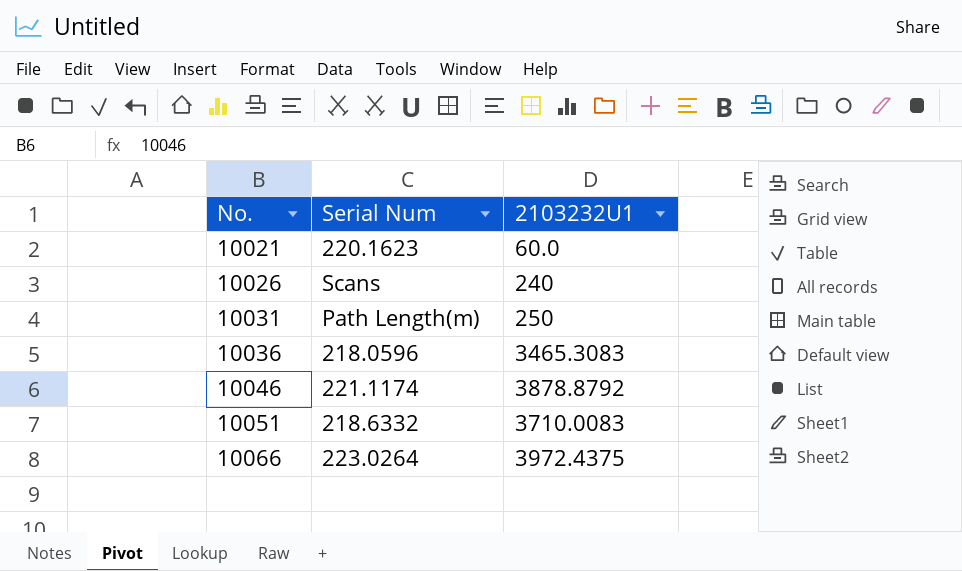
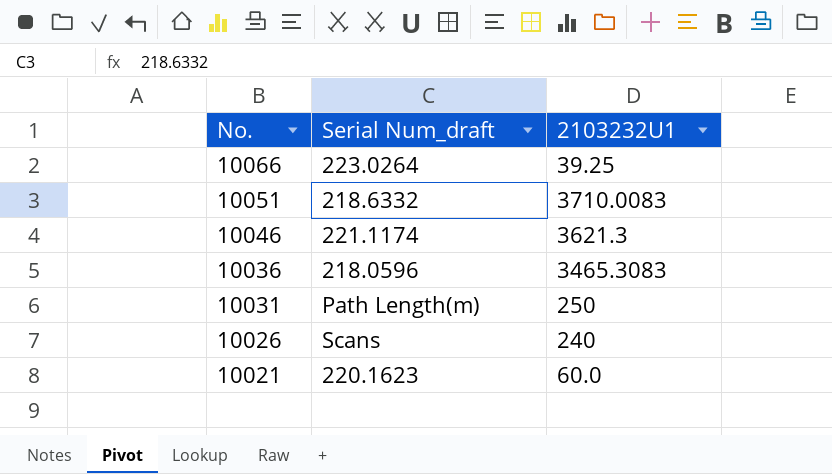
row order: No. ascending -> No. descending
column name: Serial Num -> Serial Num_draft
10066 | 2103232U1: 3972.4375 -> 39.25
10046 | 2103232U1: 3878.8792 -> 3621.3

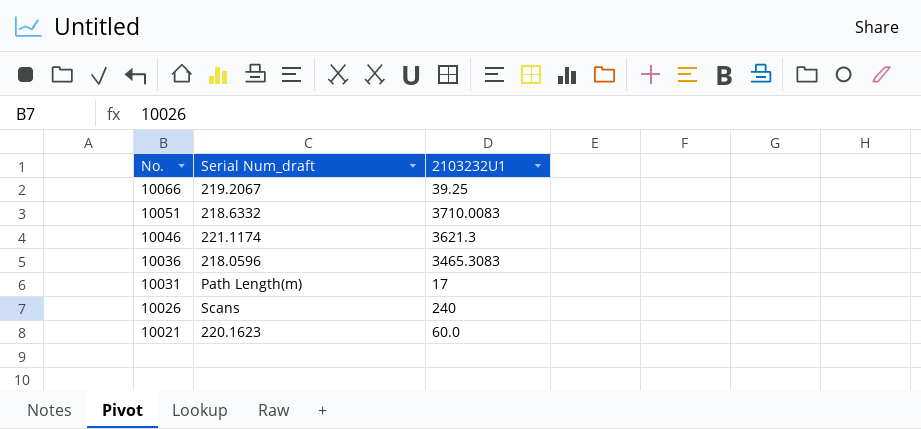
10066 | Serial Num_draft: 223.0264 -> 219.2067
10031 | 2103232U1: 250 -> 17

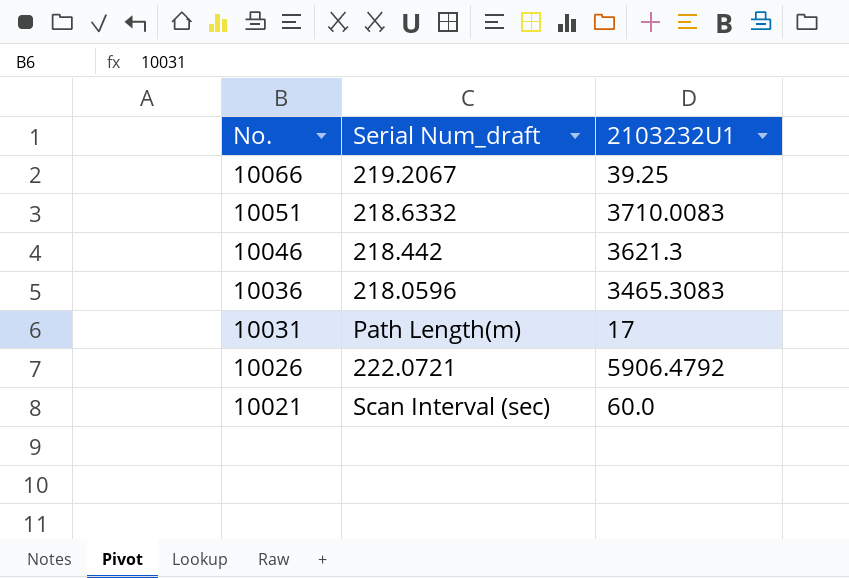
10046 | Serial Num_draft: 221.1174 -> 218.442
10026 | Serial Num_draft: Scans -> 222.0721
10026 | 2103232U1: 240 -> 5906.4792
10021 | Serial Num_draft: 220.1623 -> Scan Interval (sec)

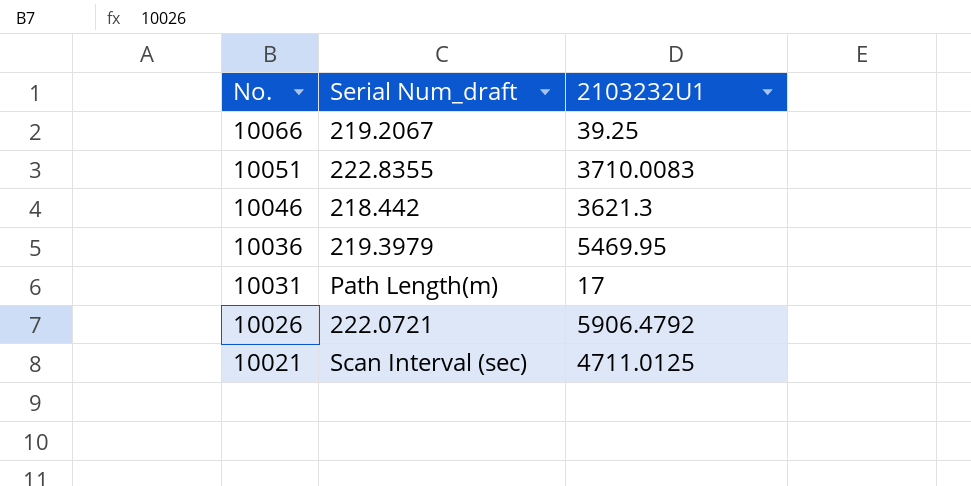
10051 | Serial Num_draft: 218.6332 -> 222.8355
10036 | Serial Num_draft: 218.0596 -> 219.3979
10036 | 2103232U1: 3465.3083 -> 5469.95
10021 | 2103232U1: 60.0 -> 4711.0125

